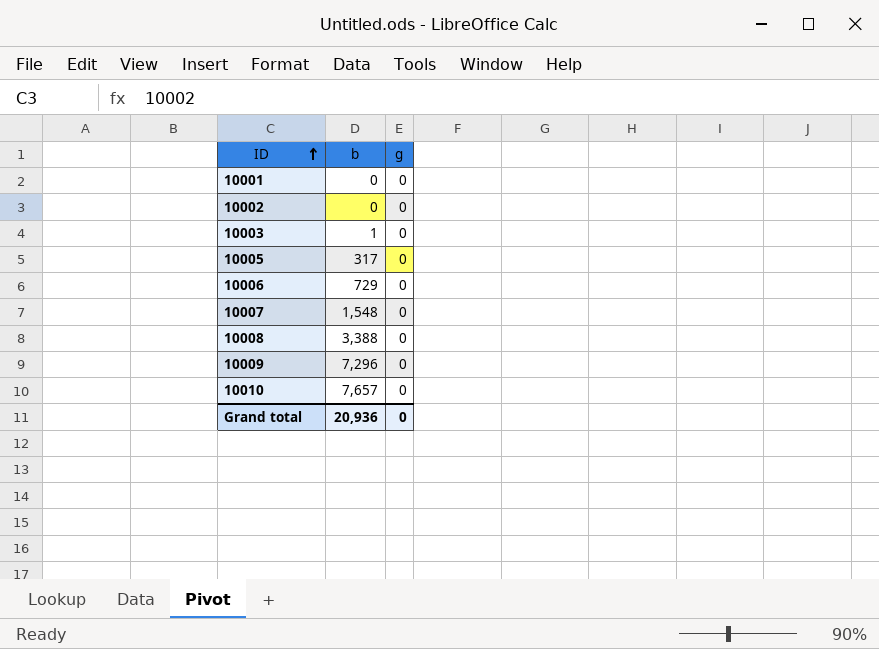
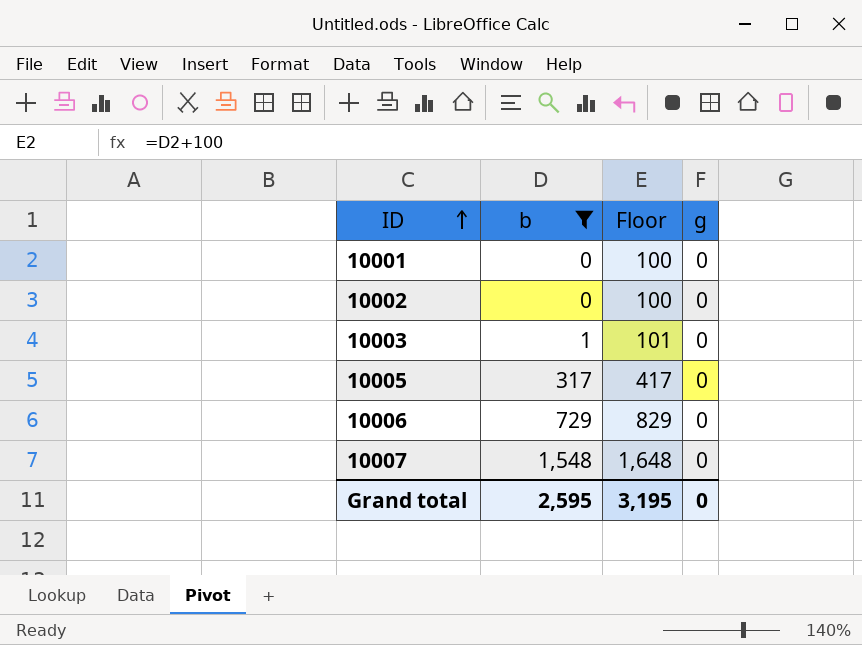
filter: none -> b <= 1,548
column Floor | formula: none -> [b] + 100
Grand total | b: 20,936 -> 2,595

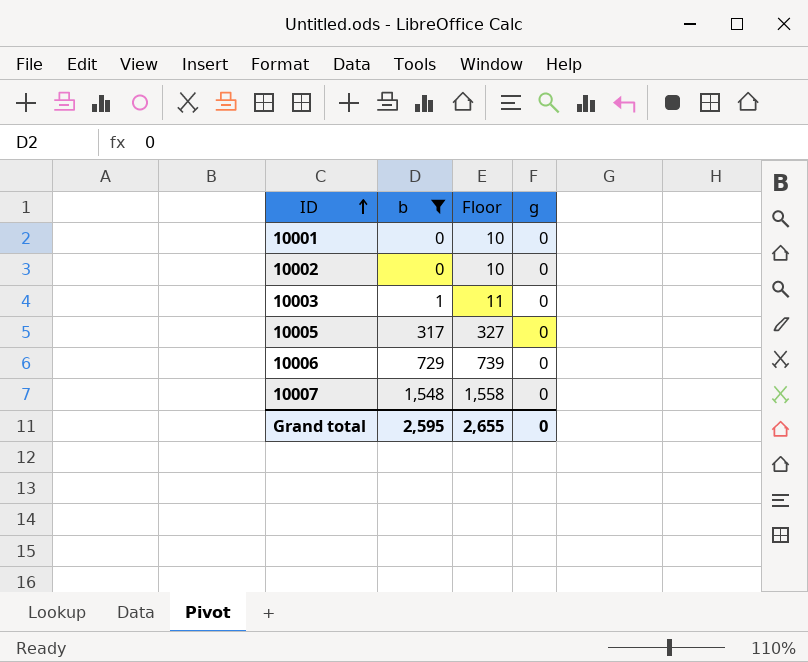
column Floor | formula: [b] + 100 -> [b] + 10
Grand total | Floor: 3,195 -> 2,655

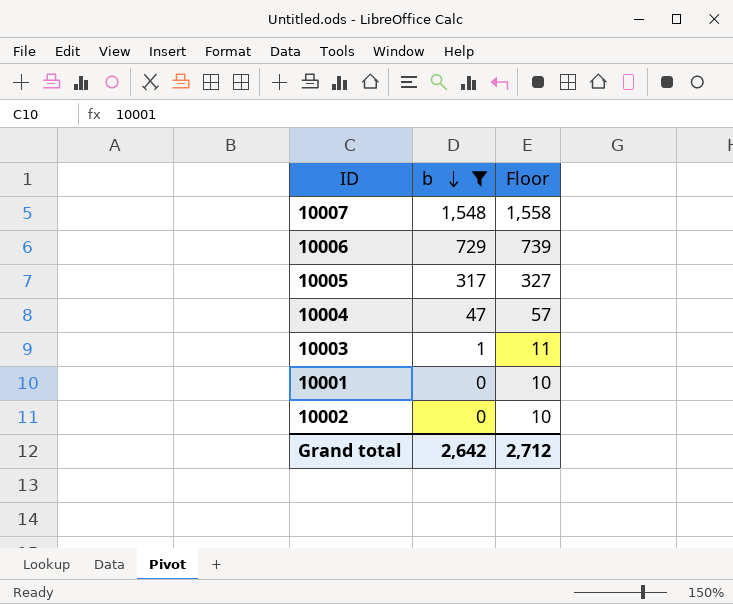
row order: ID ascending -> b descending
column g | position: 4 -> none
row 10004: none -> 47 | 57
Grand total | b: 2,595 -> 2,642
Grand total | Floor: 2,655 -> 2,712

